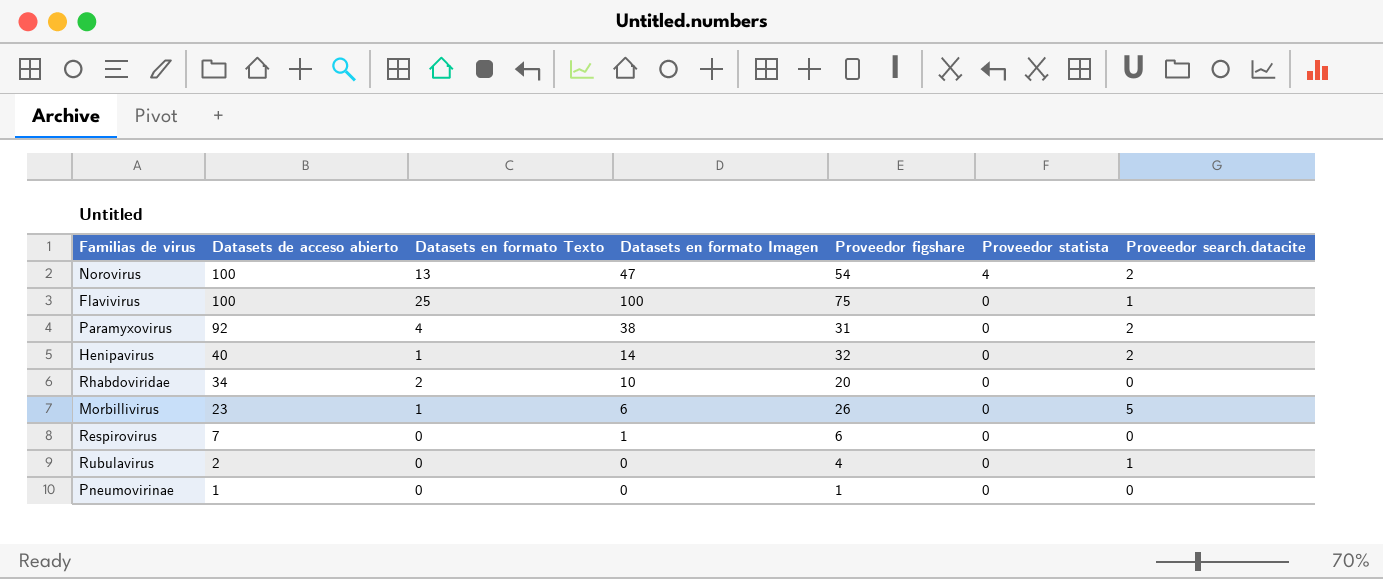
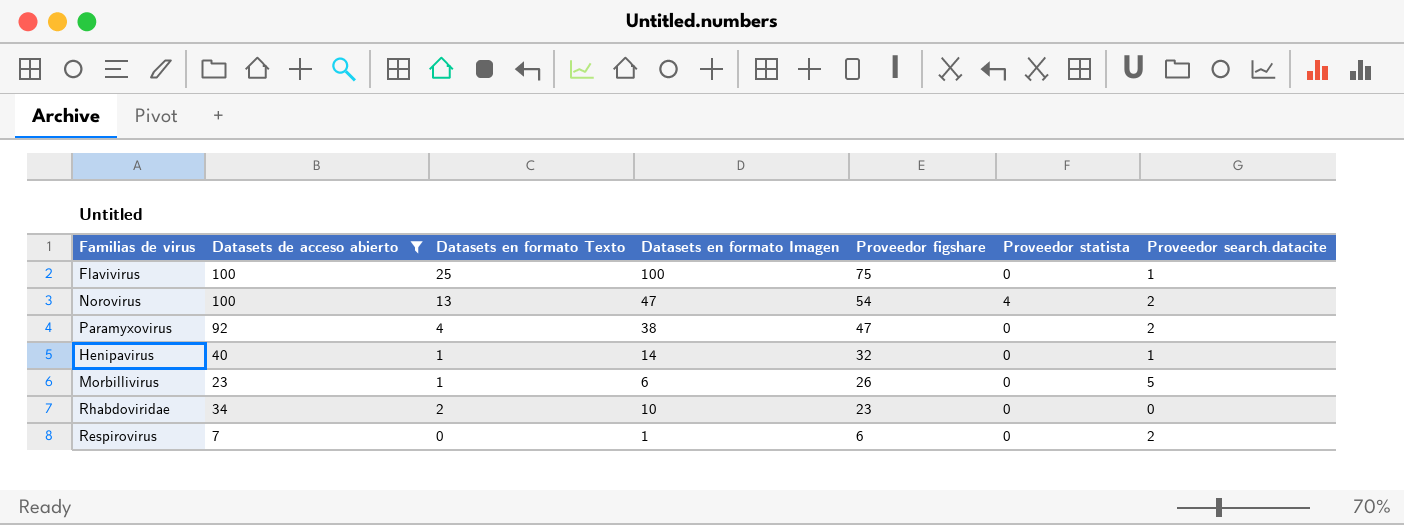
filter: none -> Datasets de acceso abierto >= 7
row order: Datasets de acceso abierto descending -> Proveedor figshare descending
Paramyxovirus | Proveedor figshare: 31 -> 47
Henipavirus | Proveedor search.datacite: 2 -> 1
Rhabdoviridae | Proveedor figshare: 20 -> 23
Respirovirus | Proveedor search.datacite: 0 -> 2

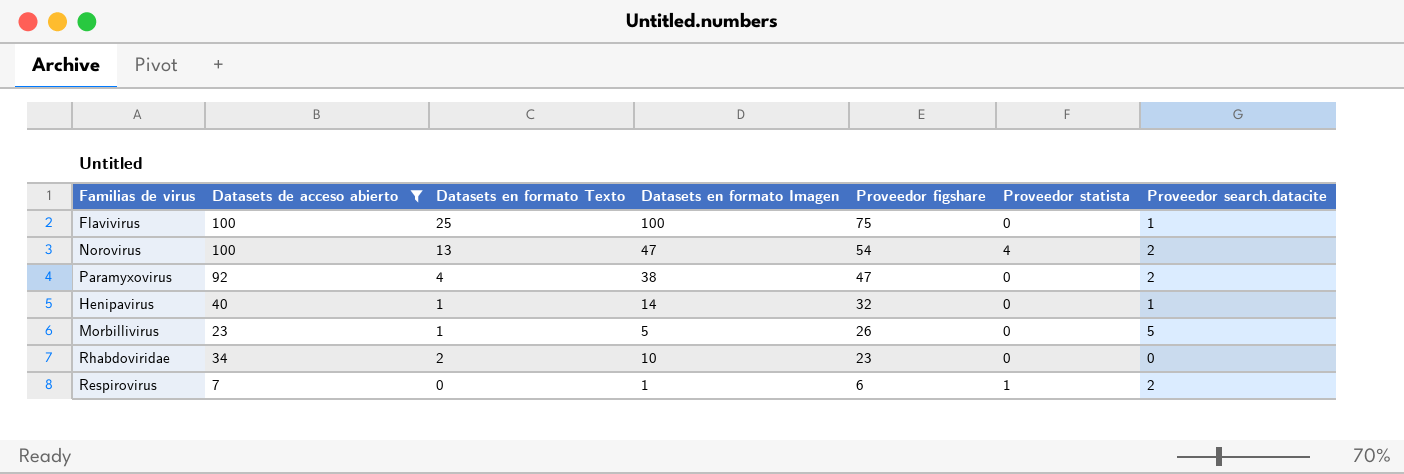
Morbillivirus | Datasets en formato Imagen: 6 -> 5
Respirovirus | Proveedor statista: 0 -> 1

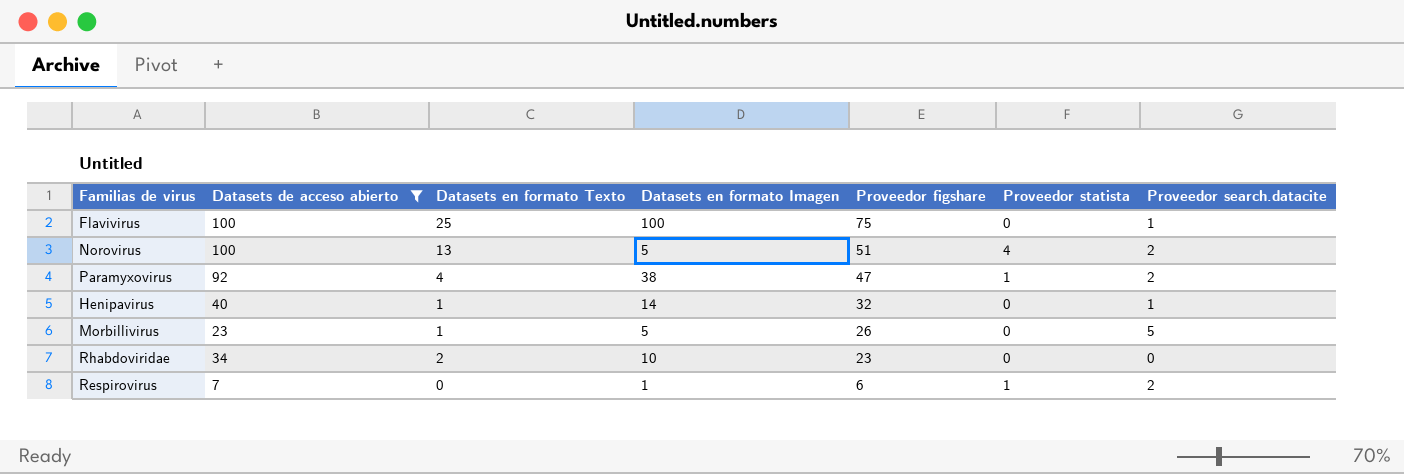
Norovirus | Datasets en formato Imagen: 47 -> 5
Norovirus | Proveedor figshare: 54 -> 51
Paramyxovirus | Proveedor statista: 0 -> 1

